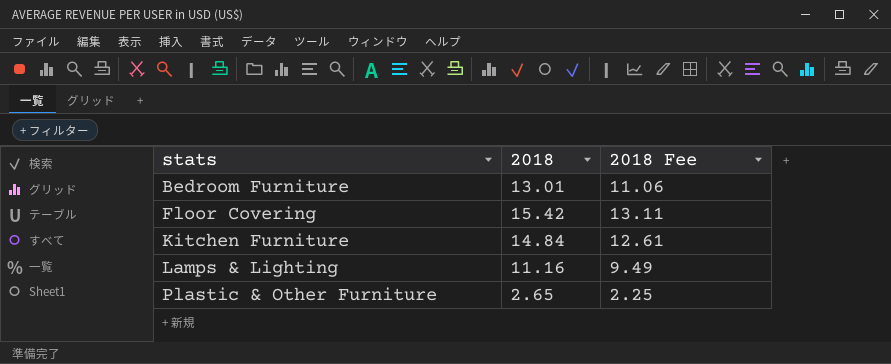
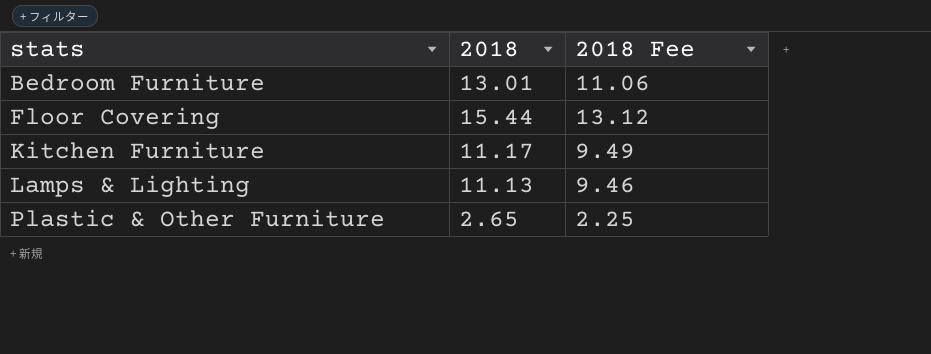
Floor Covering | 2018: 15.42 -> 15.44
Floor Covering | 2018 Fee: 13.11 -> 13.12
Kitchen Furniture | 2018: 14.84 -> 11.17
Kitchen Furniture | 2018 Fee: 12.61 -> 9.49
Lamps & Lighting | 2018: 11.16 -> 11.13
Lamps & Lighting | 2018 Fee: 9.49 -> 9.46

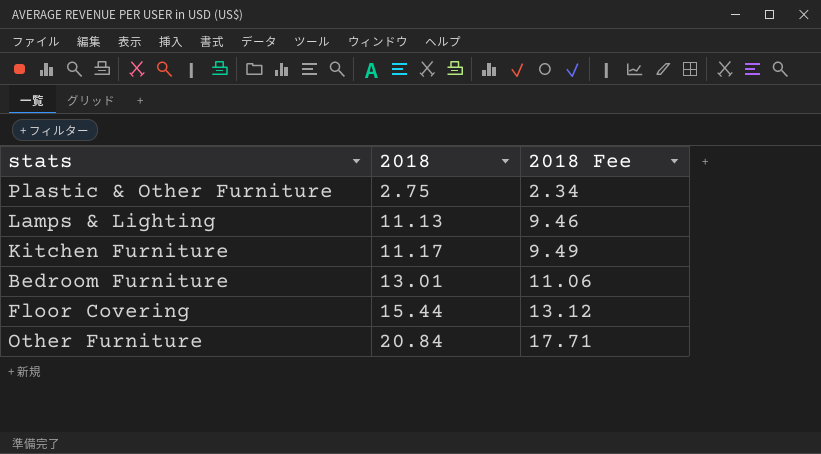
row order: stats ascending -> 2018 ascending
Plastic & Other Furniture | 2018: 2.65 -> 2.75
Plastic & Other Furniture | 2018 Fee: 2.25 -> 2.34
row Other Furniture: none -> 20.84 | 17.71

